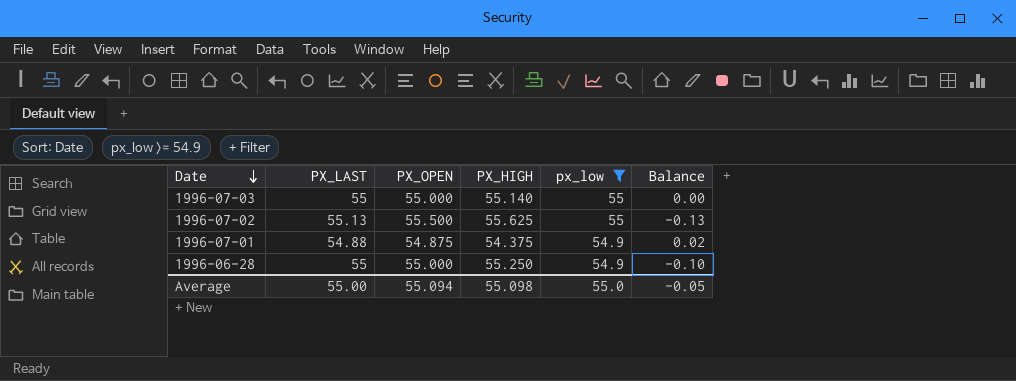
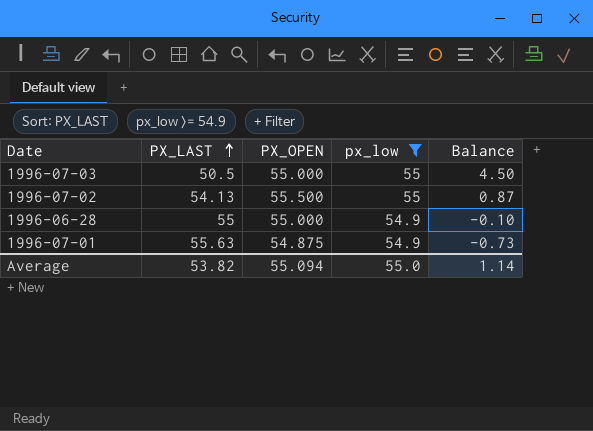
row order: Date descending -> PX_LAST ascending
column PX_HIGH | position: 4 -> none
1996-07-03 | PX_LAST: 55 -> 50.5
1996-07-03 | Balance: 0.00 -> 4.50
1996-07-02 | PX_LAST: 55.13 -> 54.13
1996-07-02 | Balance: -0.13 -> 0.87
1996-07-01 | PX_LAST: 54.88 -> 55.63
1996-07-01 | Balance: 0.02 -> -0.73
Average | PX_LAST: 55.00 -> 53.82
Average | Balance: -0.05 -> 1.14

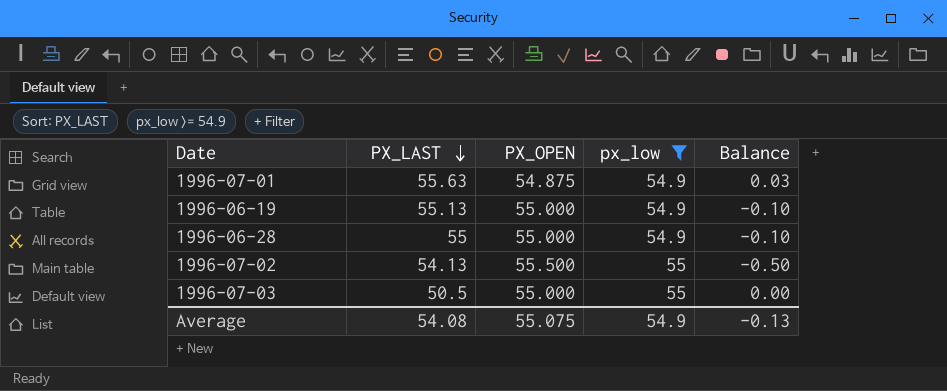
row order: PX_LAST ascending -> PX_LAST descending
column Balance | formula: [px_low] - [PX_LAST] -> [px_low] - [PX_OPEN]
row 1996-06-19: none -> 55.13 | 55.000 | 54.9 | -0.10
Average | PX_LAST: 53.82 -> 54.08
Average | PX_OPEN: 55.094 -> 55.075
Average | px_low: 55.0 -> 54.9
Average | Balance: 1.14 -> -0.13

